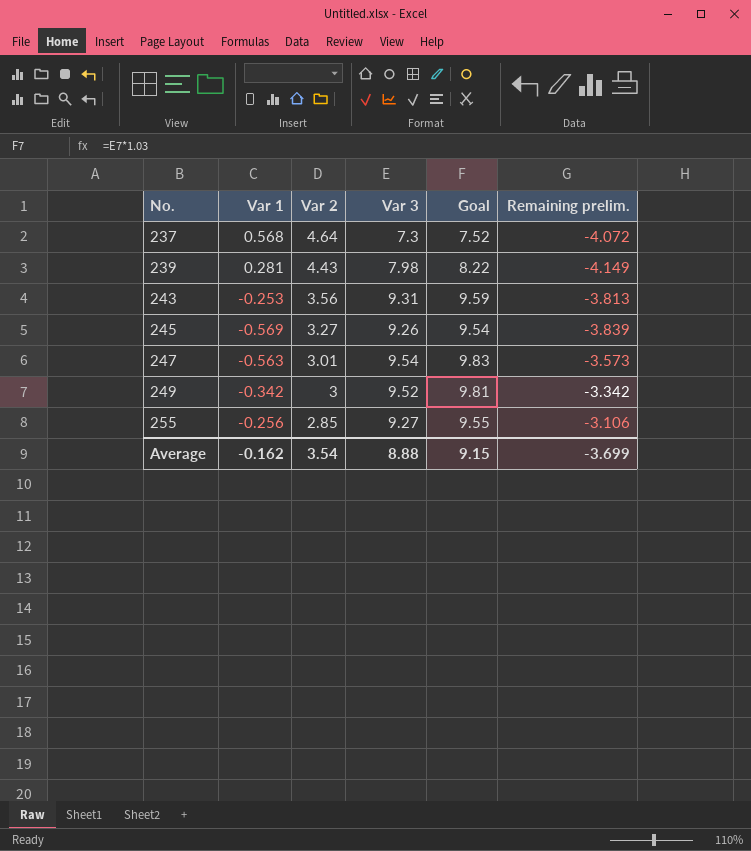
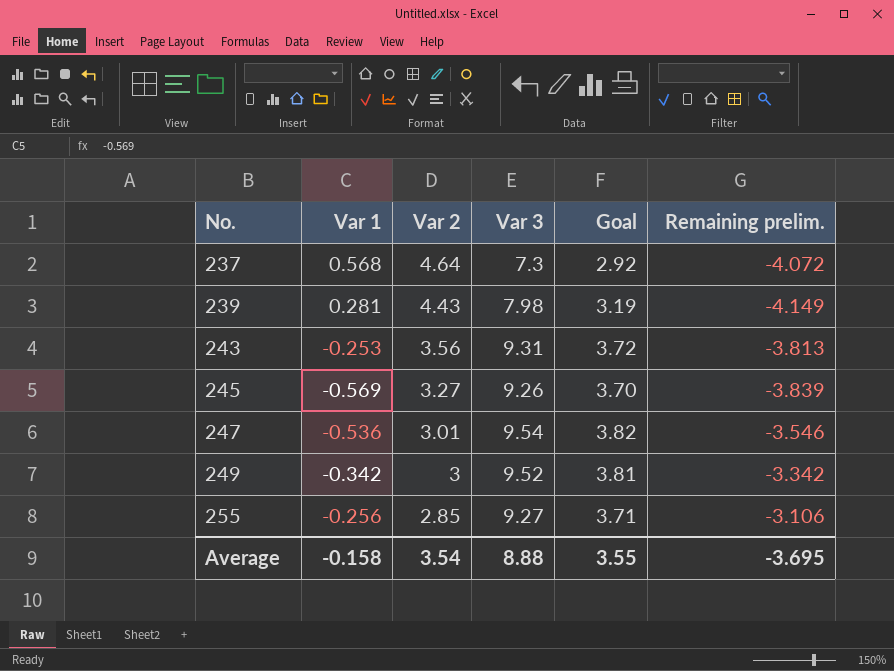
column Goal | formula: [Var 3] * 1.03 -> [Var 3] * 0.4
247 | Var 1: -0.563 -> -0.536
247 | Remaining prelim.: -3.573 -> -3.546
Average | Var 1: -0.162 -> -0.158
Average | Goal: 9.15 -> 3.55
Average | Remaining prelim.: -3.699 -> -3.695

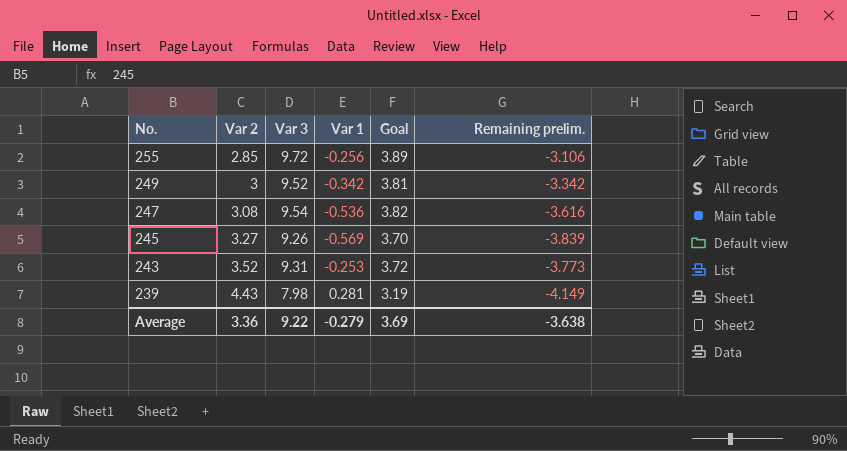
row order: No. ascending -> No. descending
column Var 1 | position: 2 -> 4
row 237: 0.568 | 4.64 | 7.3 | 2.92 | -4.072 -> none
255 | Var 3: 9.27 -> 9.72
255 | Goal: 3.71 -> 3.89
247 | Var 2: 3.01 -> 3.08
247 | Remaining prelim.: -3.546 -> -3.616
243 | Var 2: 3.56 -> 3.52
243 | Remaining prelim.: -3.813 -> -3.773
Average | Var 2: 3.54 -> 3.36
Average | Var 3: 8.88 -> 9.22
Average | Var 1: -0.158 -> -0.279
Average | Goal: 3.55 -> 3.69
Average | Remaining prelim.: -3.695 -> -3.638

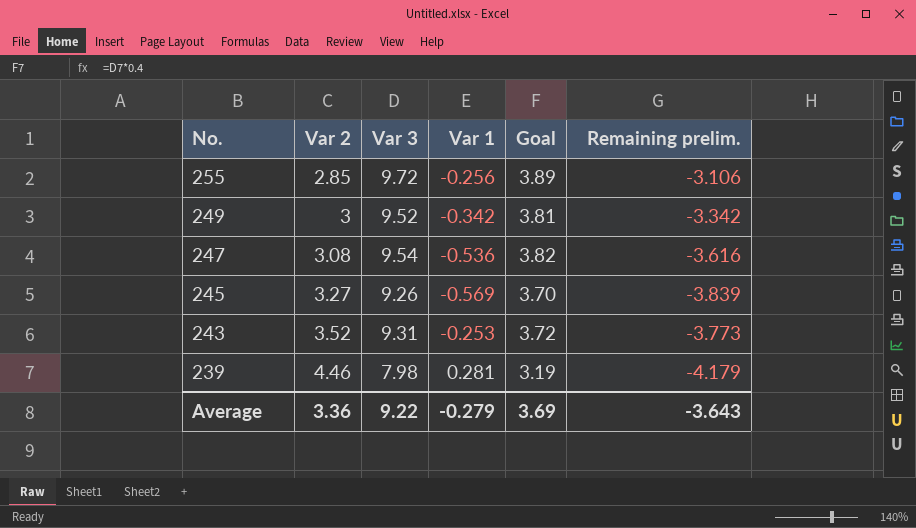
239 | Var 2: 4.43 -> 4.46
239 | Remaining prelim.: -4.149 -> -4.179
Average | Remaining prelim.: -3.638 -> -3.643

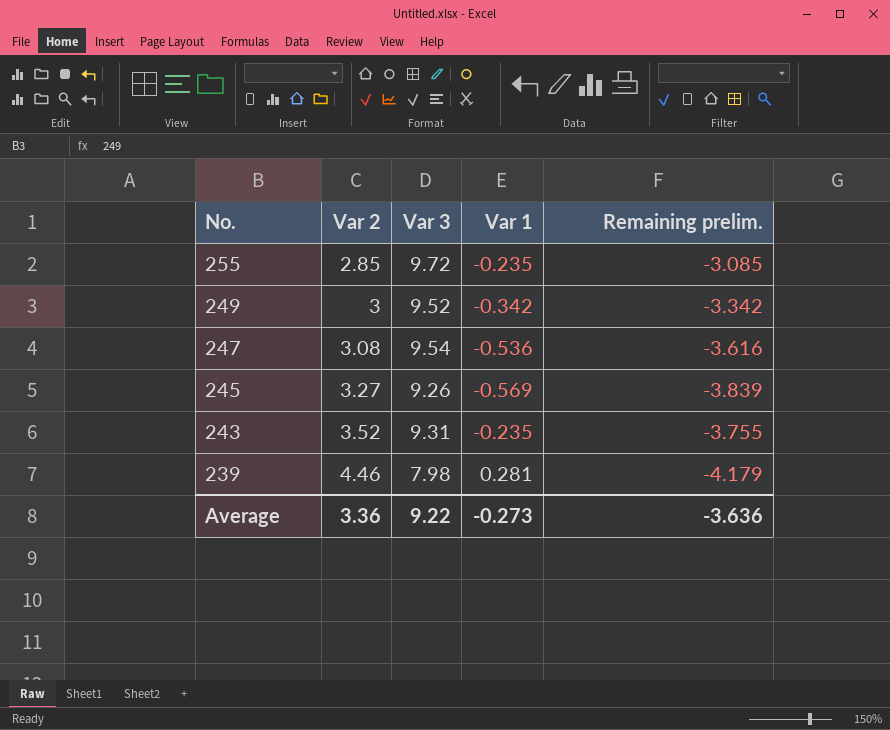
column Goal | formula: [Var 3] * 0.4 -> none
255 | Var 1: -0.256 -> -0.235
255 | Remaining prelim.: -3.106 -> -3.085
243 | Var 1: -0.253 -> -0.235
243 | Remaining prelim.: -3.773 -> -3.755
Average | Var 1: -0.279 -> -0.273
Average | Remaining prelim.: -3.643 -> -3.636

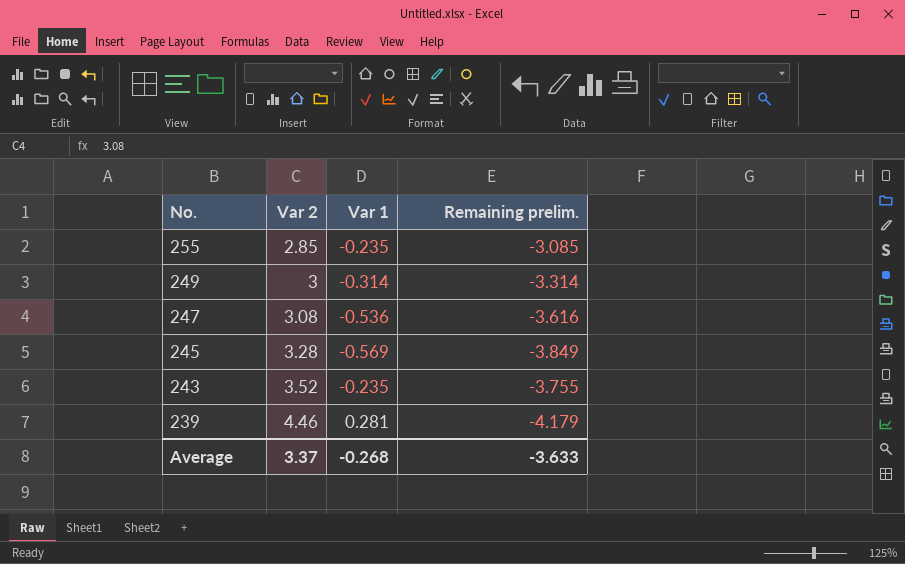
column Var 3 | position: 3 -> none
249 | Var 1: -0.342 -> -0.314
249 | Remaining prelim.: -3.342 -> -3.314
245 | Var 2: 3.27 -> 3.28
245 | Remaining prelim.: -3.839 -> -3.849
Average | Var 2: 3.36 -> 3.37
Average | Var 1: -0.273 -> -0.268
Average | Remaining prelim.: -3.636 -> -3.633

